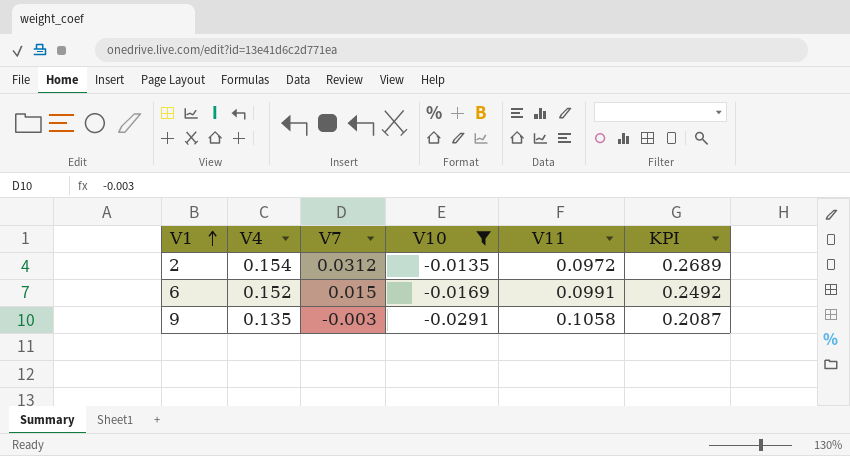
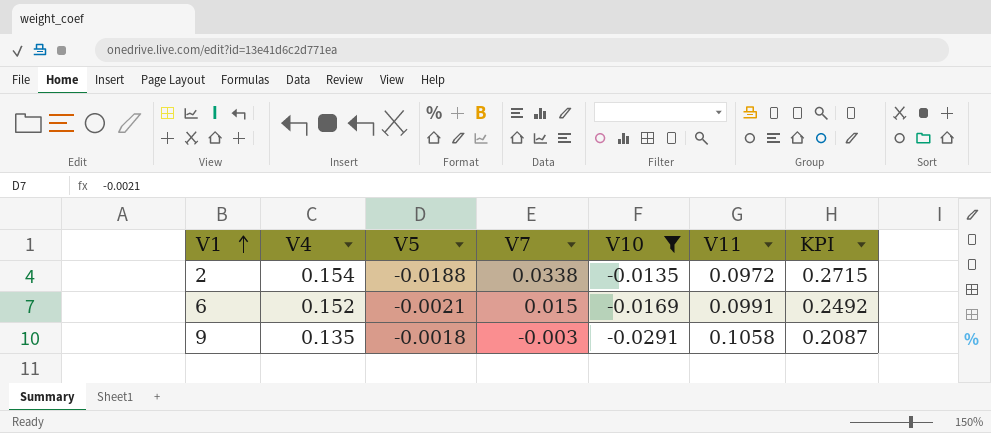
column V5 | position: none -> 3
2 | V7: 0.0312 -> 0.0338
2 | KPI: 0.2689 -> 0.2715

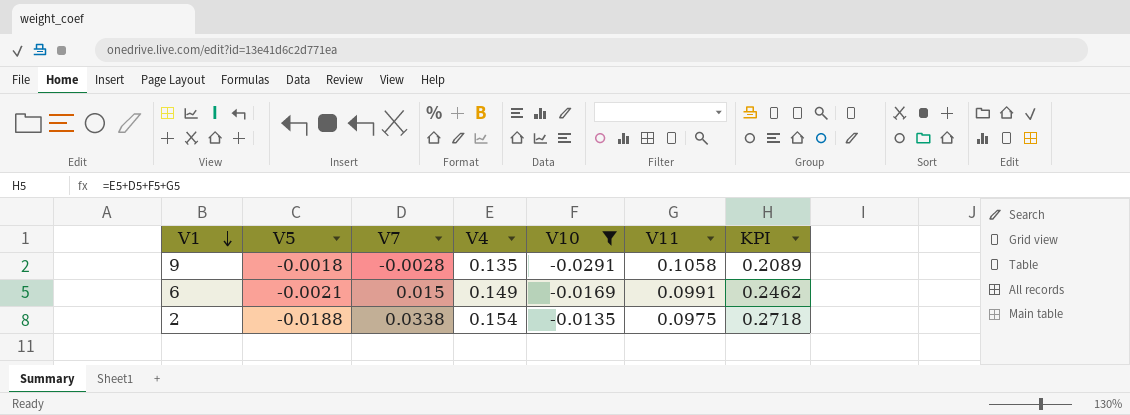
row order: V1 ascending -> V1 descending
column V4 | position: 2 -> 4
9 | V7: -0.003 -> -0.0028
9 | KPI: 0.2087 -> 0.2089
6 | V4: 0.152 -> 0.149
6 | KPI: 0.2492 -> 0.2462
2 | V11: 0.0972 -> 0.0975
2 | KPI: 0.2715 -> 0.2718

